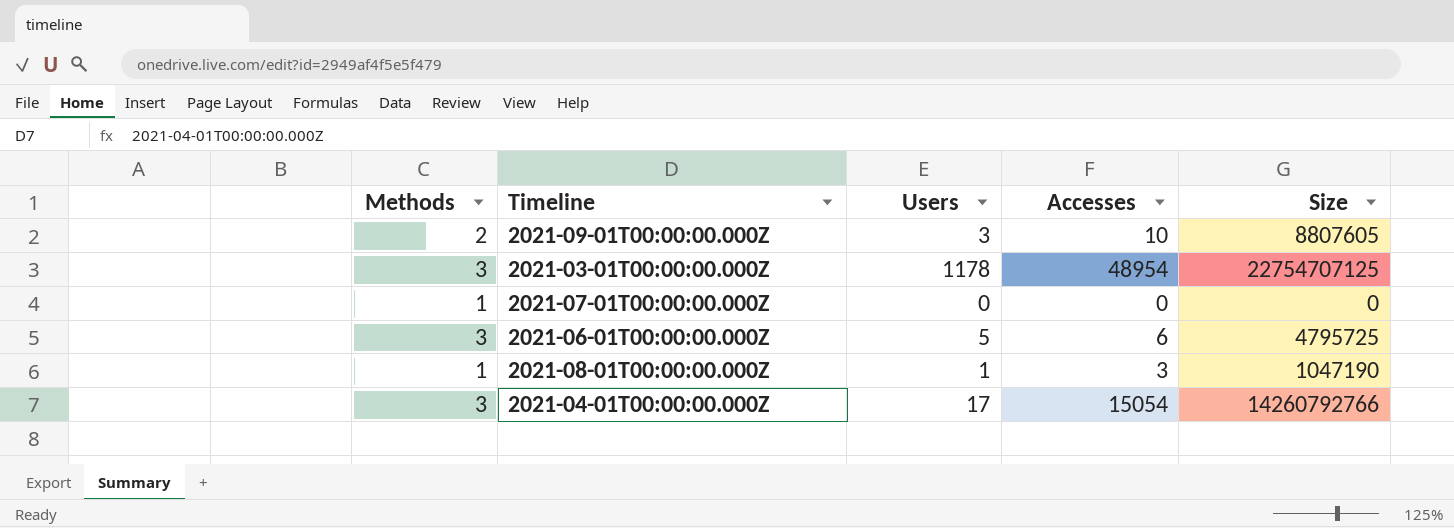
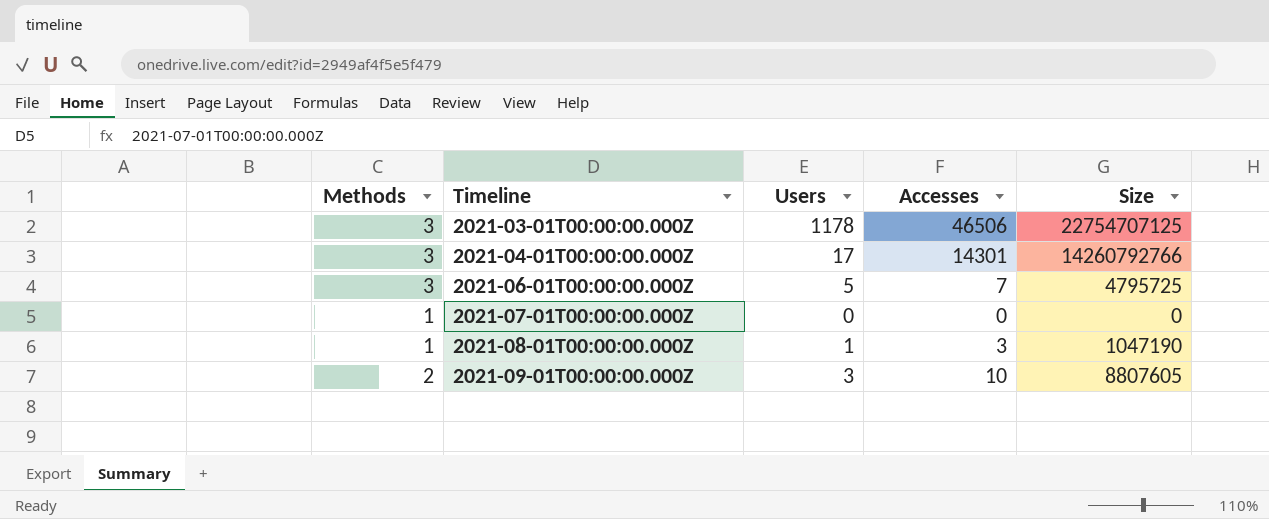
row order: none -> Timeline ascending
2021-03-01T00:00:00.000Z | Accesses: 48954 -> 46506
2021-04-01T00:00:00.000Z | Accesses: 15054 -> 14301
2021-06-01T00:00:00.000Z | Accesses: 6 -> 7

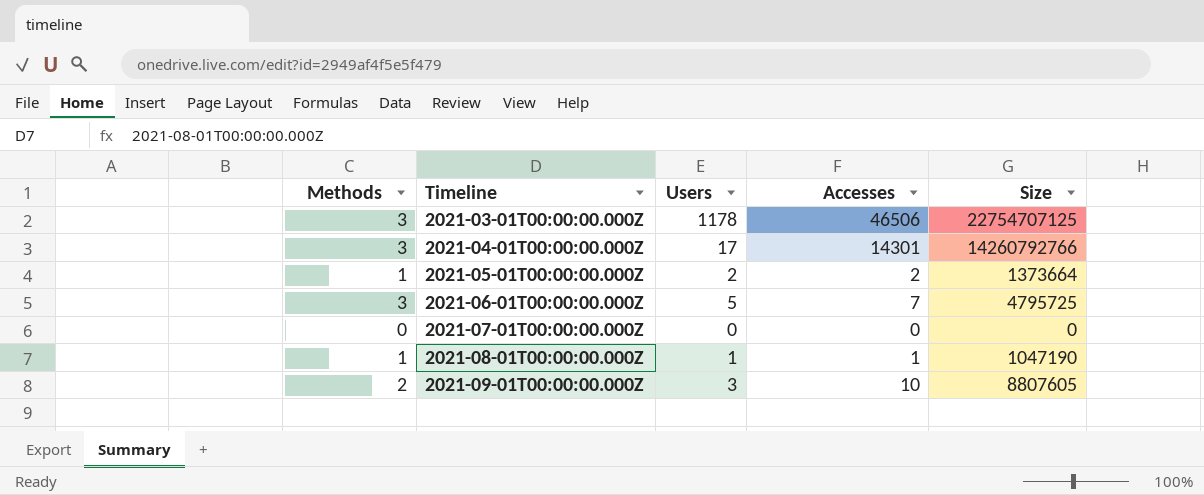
row 2021-05-01T00:00:00.000Z: none -> 1 | 2 | 2 | 1373664
2021-07-01T00:00:00.000Z | Methods: 1 -> 0
2021-08-01T00:00:00.000Z | Accesses: 3 -> 1

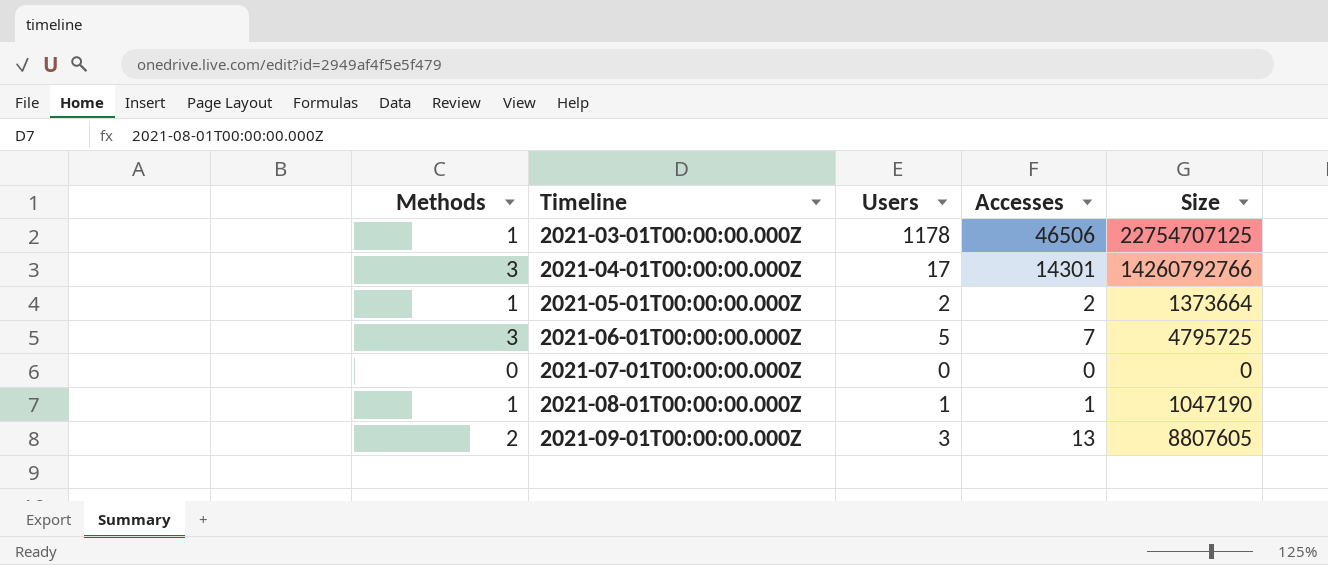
2021-03-01T00:00:00.000Z | Methods: 3 -> 1
2021-09-01T00:00:00.000Z | Accesses: 10 -> 13

